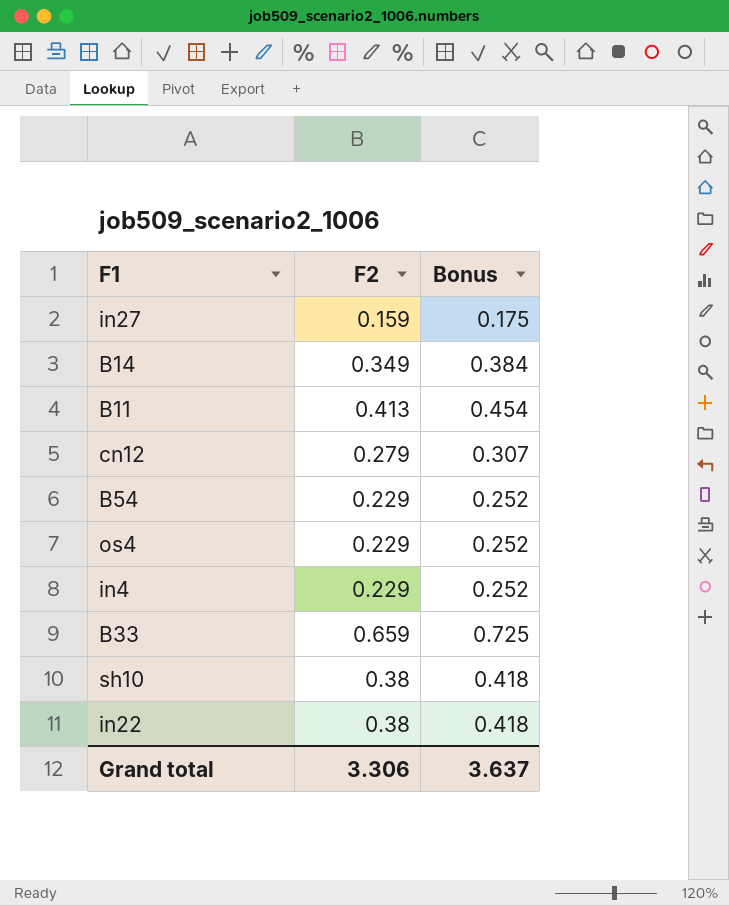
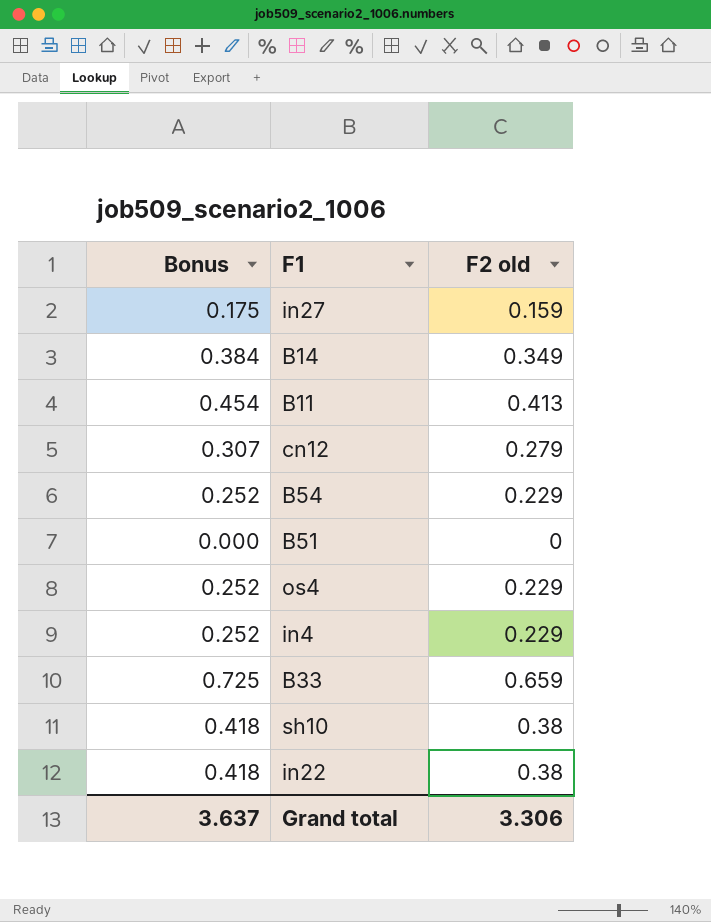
column Bonus | position: 3 -> 1
column name: F2 -> F2 old
row B51: none -> 0.000 | 0

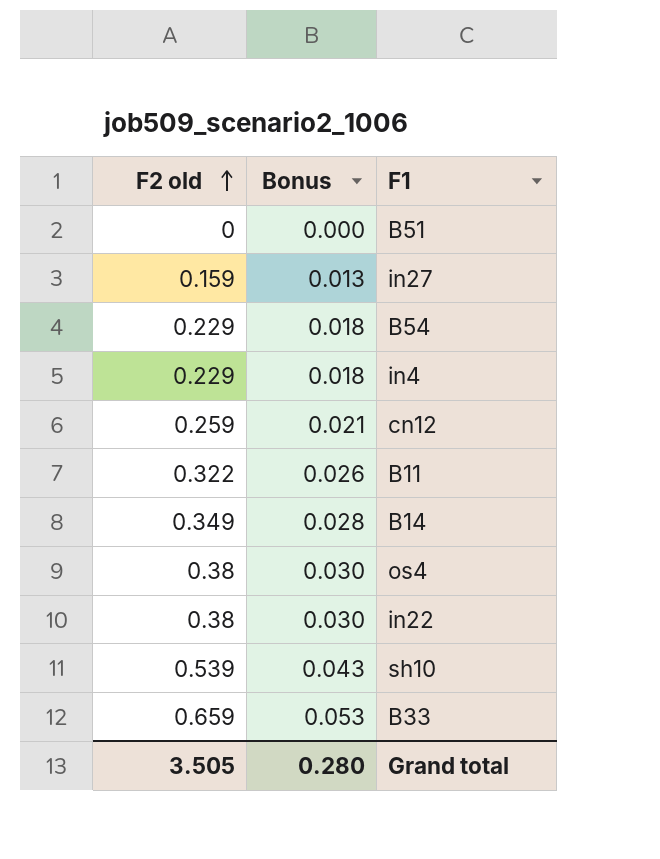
row order: none -> F2 old ascending
column F2 old | position: 3 -> 1
column Bonus | formula: [F2 old] * 1.1 -> [F2 old] * 0.08
cn12 | F2 old: 0.279 -> 0.259
B11 | F2 old: 0.413 -> 0.322
os4 | F2 old: 0.229 -> 0.38
sh10 | F2 old: 0.38 -> 0.539
Grand total | F2 old: 3.306 -> 3.505
Grand total | Bonus: 3.637 -> 0.280

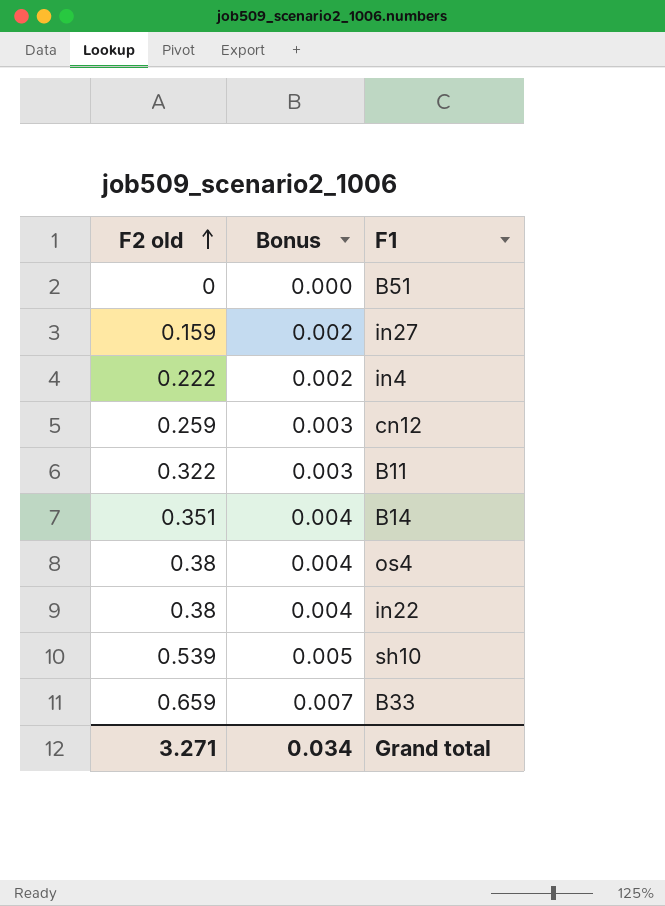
column Bonus | formula: [F2 old] * 0.08 -> [F2 old] * 0.01
row B54: 0.229 | 0.018 -> none
in4 | F2 old: 0.229 -> 0.222
B14 | F2 old: 0.349 -> 0.351
Grand total | F2 old: 3.505 -> 3.271
Grand total | Bonus: 0.280 -> 0.034

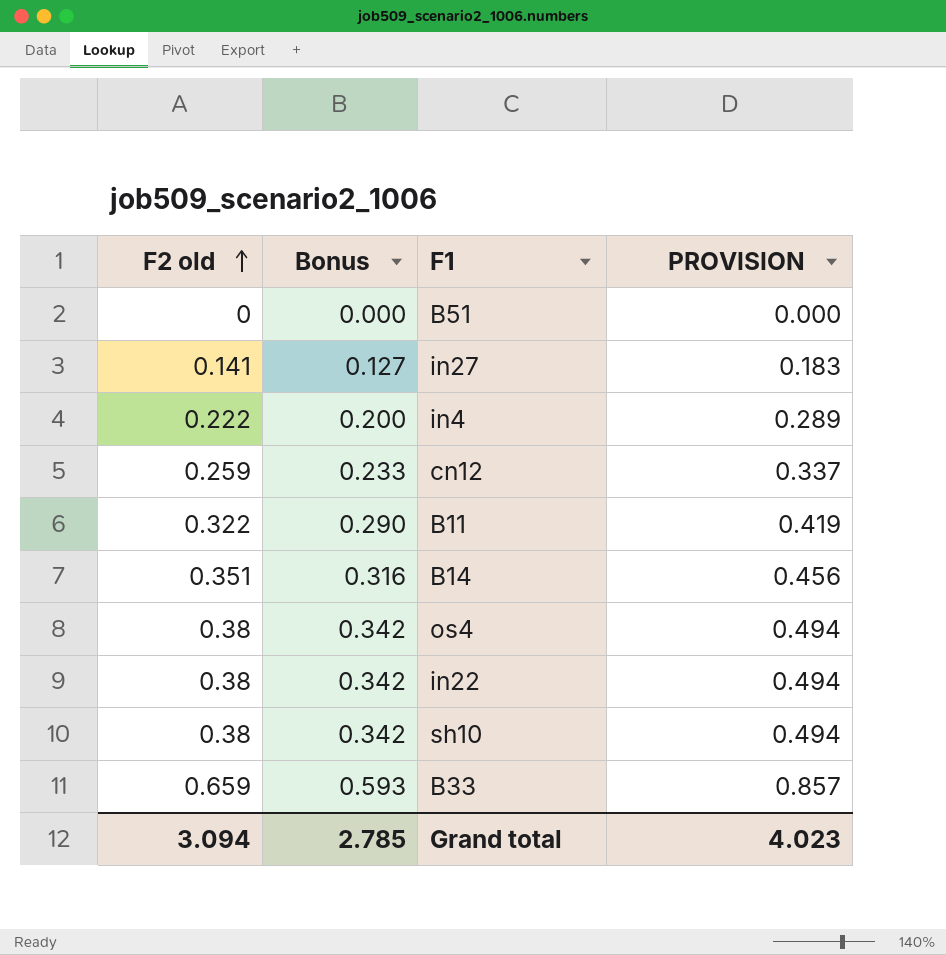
column Bonus | formula: [F2 old] * 0.01 -> [F2 old] * 0.9
column PROVISION | formula: none -> [F2 old] * 1.3
in27 | F2 old: 0.159 -> 0.141
sh10 | F2 old: 0.539 -> 0.38
Grand total | F2 old: 3.271 -> 3.094
Grand total | Bonus: 0.034 -> 2.785

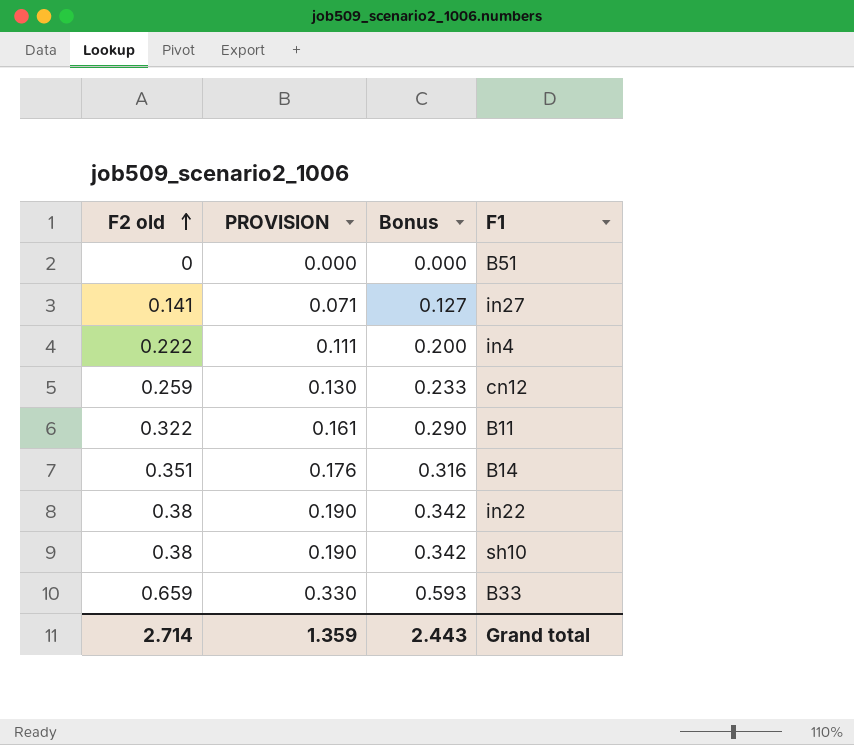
column PROVISION | formula: [F2 old] * 1.3 -> [F2 old] * 0.5
column PROVISION | position: 4 -> 2
row os4: 0.38 | 0.342 | 0.494 -> none
Grand total | F2 old: 3.094 -> 2.714
Grand total | PROVISION: 4.023 -> 1.359
Grand total | Bonus: 2.785 -> 2.443

